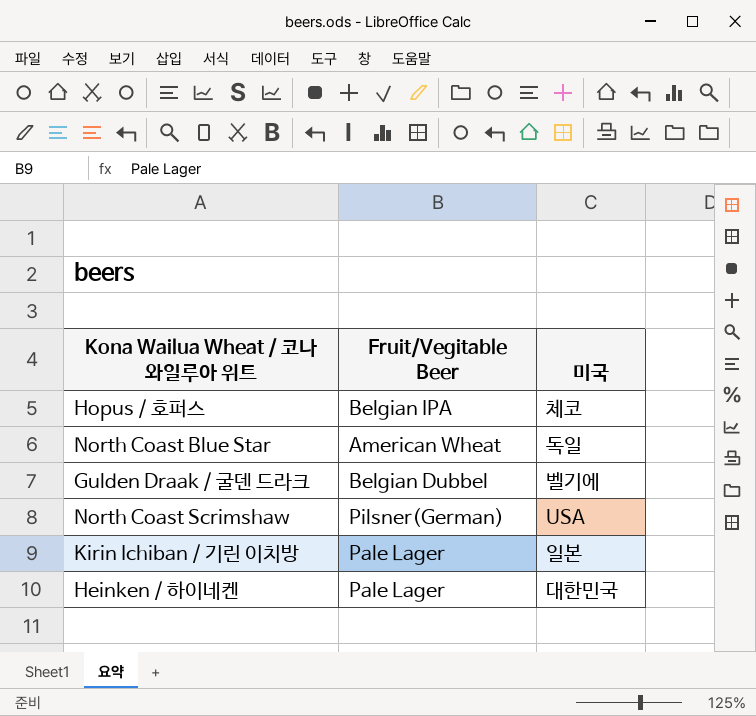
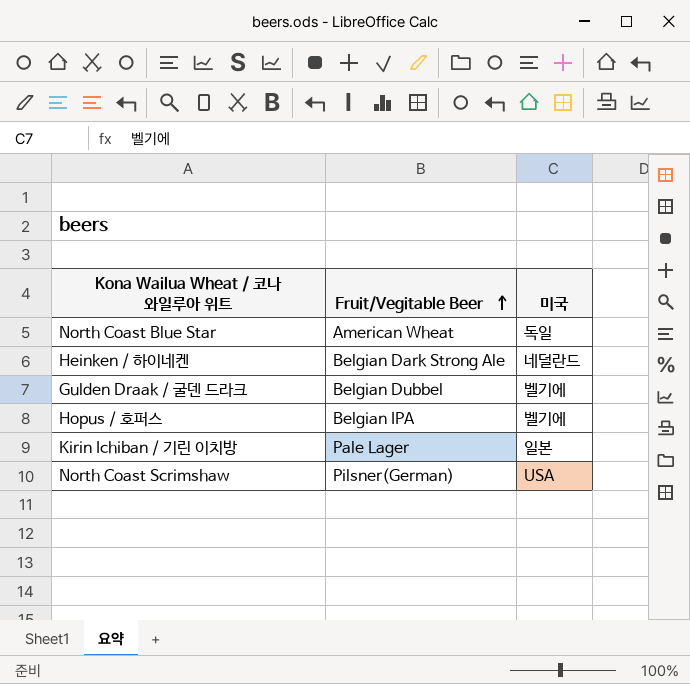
row order: none -> Fruit/Vegitable Beer ascending
Heinken / 하이네켄 | Fruit/Vegitable Beer: Pale Lager -> Belgian Dark Strong Ale
Heinken / 하이네켄 | 미국: 대한민국 -> 네덜란드
Hopus / 호퍼스 | 미국: 체코 -> 벨기에

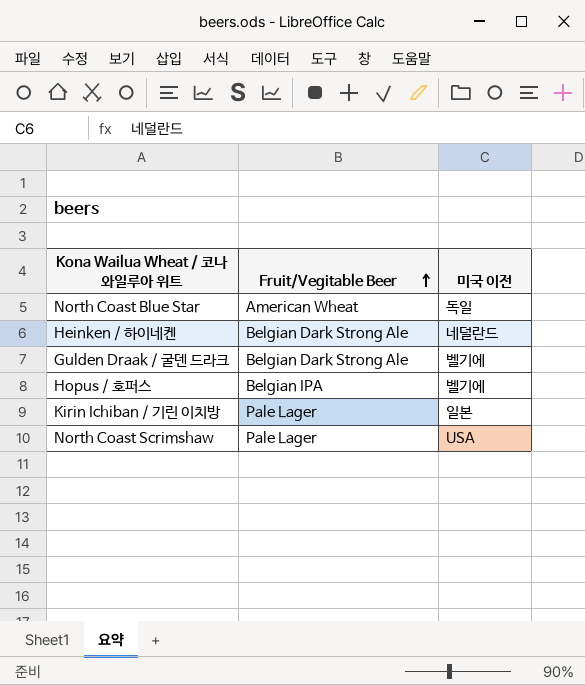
column name: 미국 -> 미국 이전
Gulden Draak / 굴덴 드라크 | Fruit/Vegitable Beer: Belgian Dubbel -> Belgian Dark Strong Ale
North Coast Scrimshaw | Fruit/Vegitable Beer: Pilsner(German) -> Pale Lager

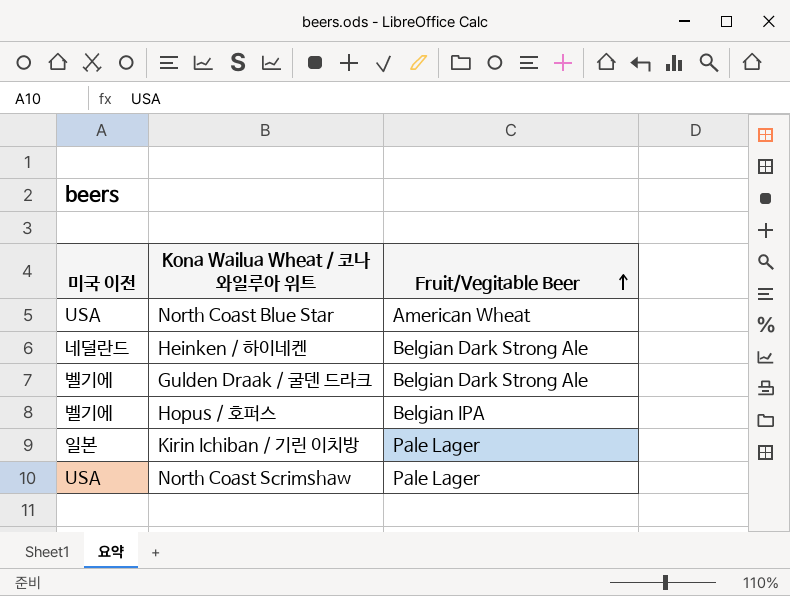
column 미국 이전 | position: 3 -> 1
North Coast Blue Star | 미국 이전: 독일 -> USA

